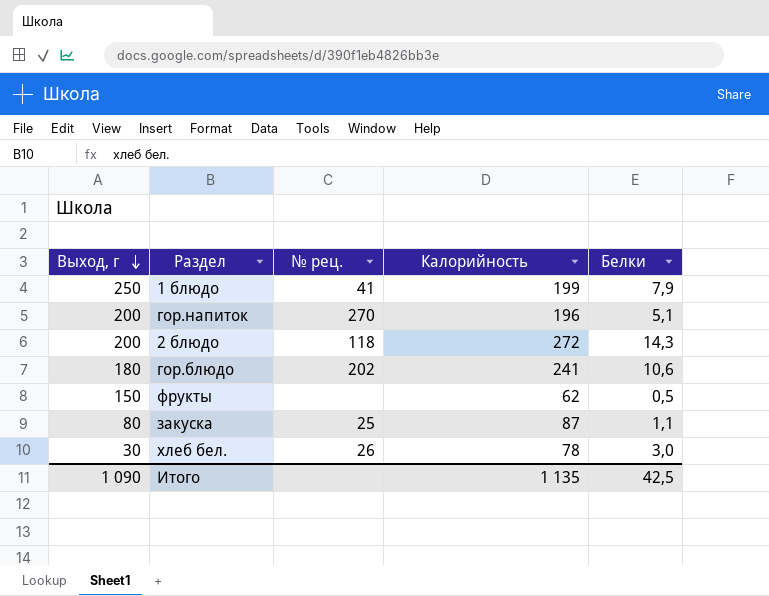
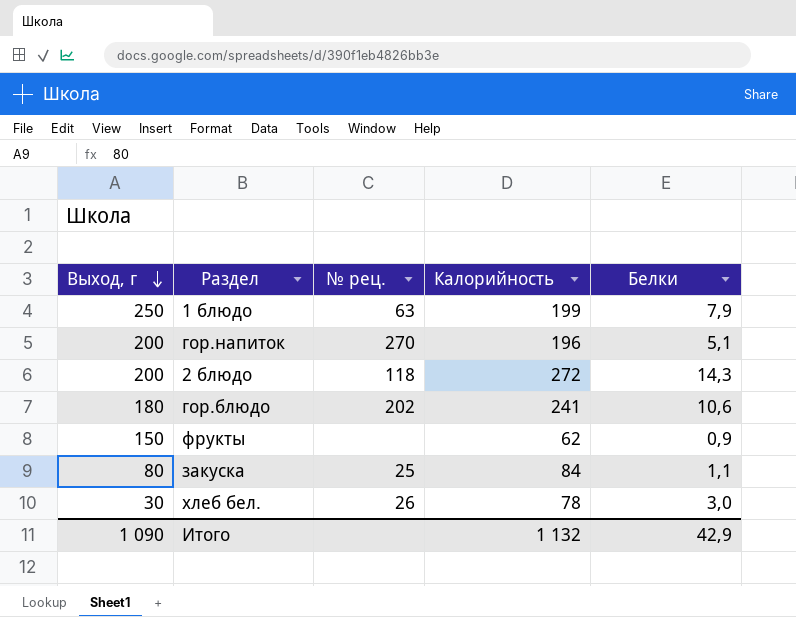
1 блюдо | № рец.: 41 -> 63
фрукты | Белки: 0,5 -> 0,9
закуска | Калорийность: 87 -> 84
Итого | Калорийность: 1 135 -> 1 132
Итого | Белки: 42,5 -> 42,9

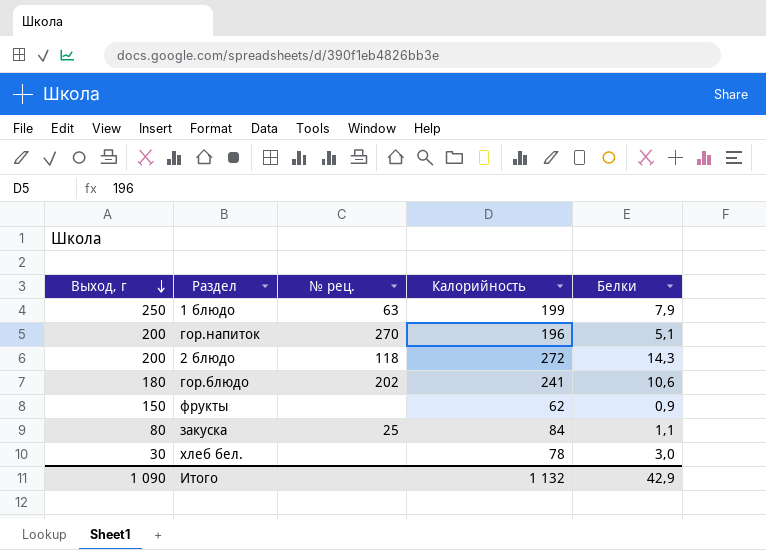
хлеб бел. | № рец.: 26 -> none

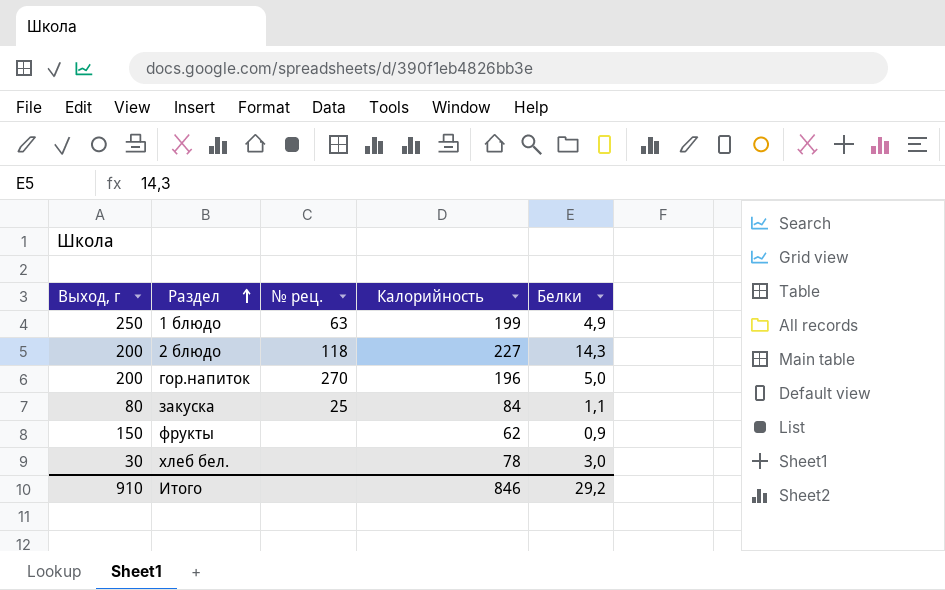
row order: Выход, г descending -> Раздел ascending
row гор.блюдо: 180 | 202 | 241 | 10,6 -> none
1 блюдо | Белки: 7,9 -> 4,9
2 блюдо | Калорийность: 272 -> 227
гор.напиток | Белки: 5,1 -> 5,0
Итого | Выход, г: 1 090 -> 910
Итого | Калорийность: 1 132 -> 846
Итого | Белки: 42,9 -> 29,2

